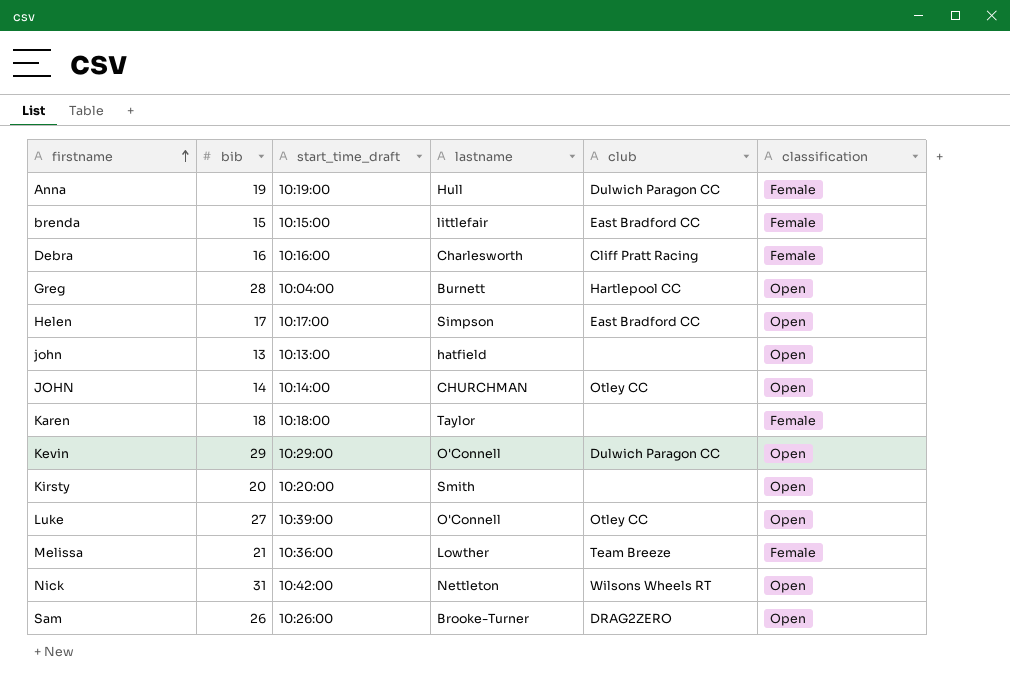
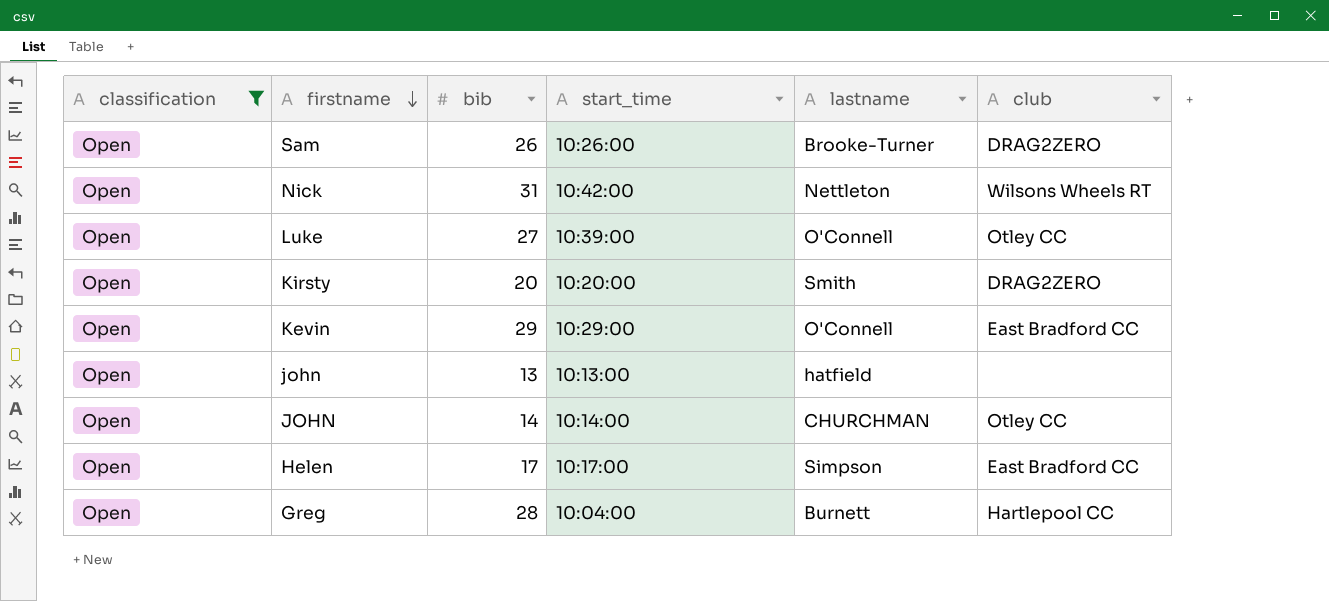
filter: none -> classification = Open
row order: firstname ascending -> firstname descending
column classification | position: 6 -> 1
column name: start_time_draft -> start_time
Kirsty | club: none -> DRAG2ZERO
Kevin | club: Dulwich Paragon CC -> East Bradford CC

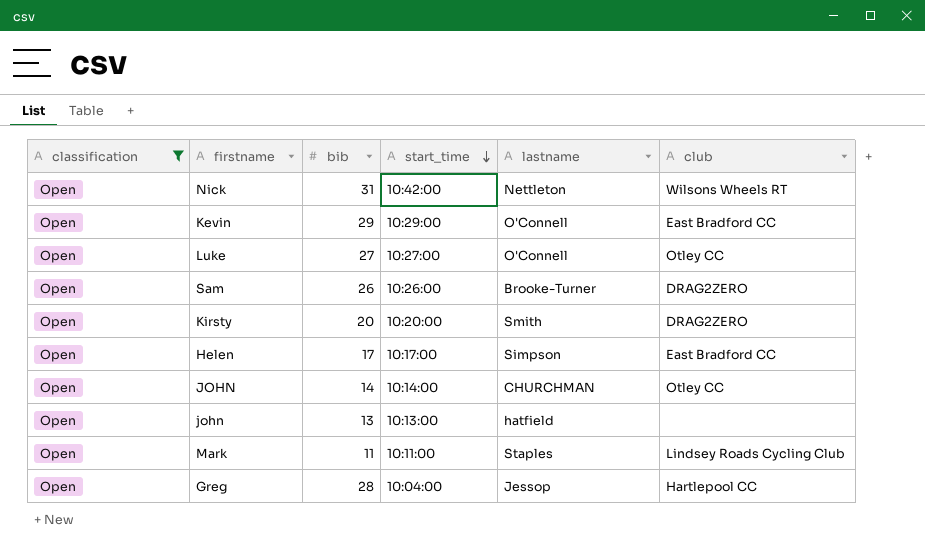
row order: firstname descending -> start_time descending
Luke | start_time: 10:39:00 -> 10:27:00
row Mark: none -> Open | 11 | 10:11:00 | Staples | Lindsey Roads Cycling Club
Greg | lastname: Burnett -> Jessop

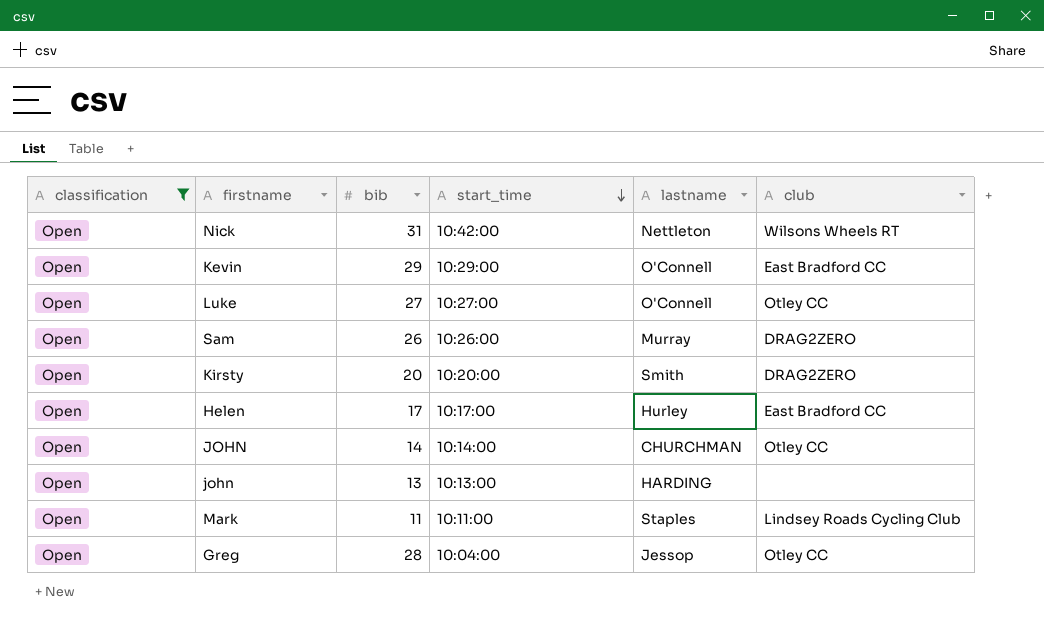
Sam | lastname: Brooke-Turner -> Murray
Helen | lastname: Simpson -> Hurley
john | lastname: hatfield -> HARDING
Greg | club: Hartlepool CC -> Otley CC

